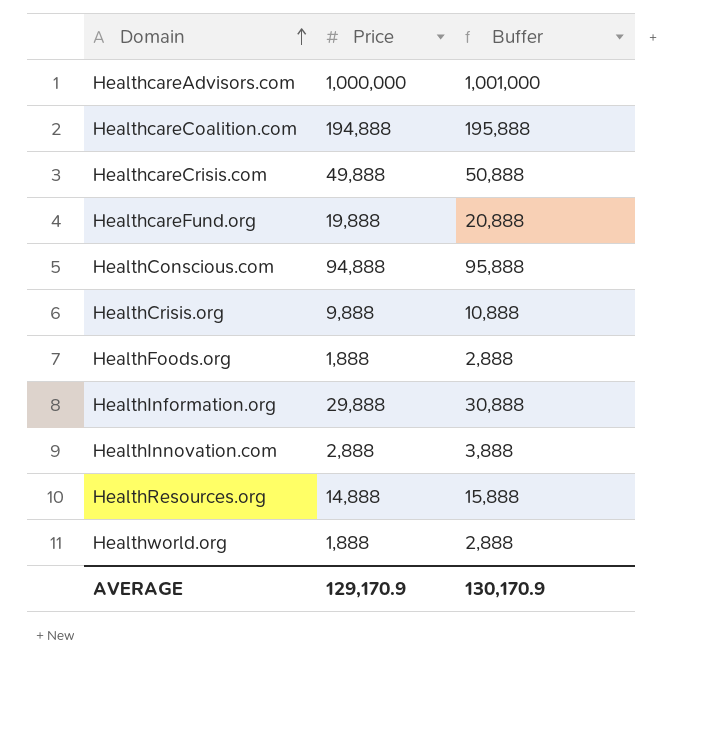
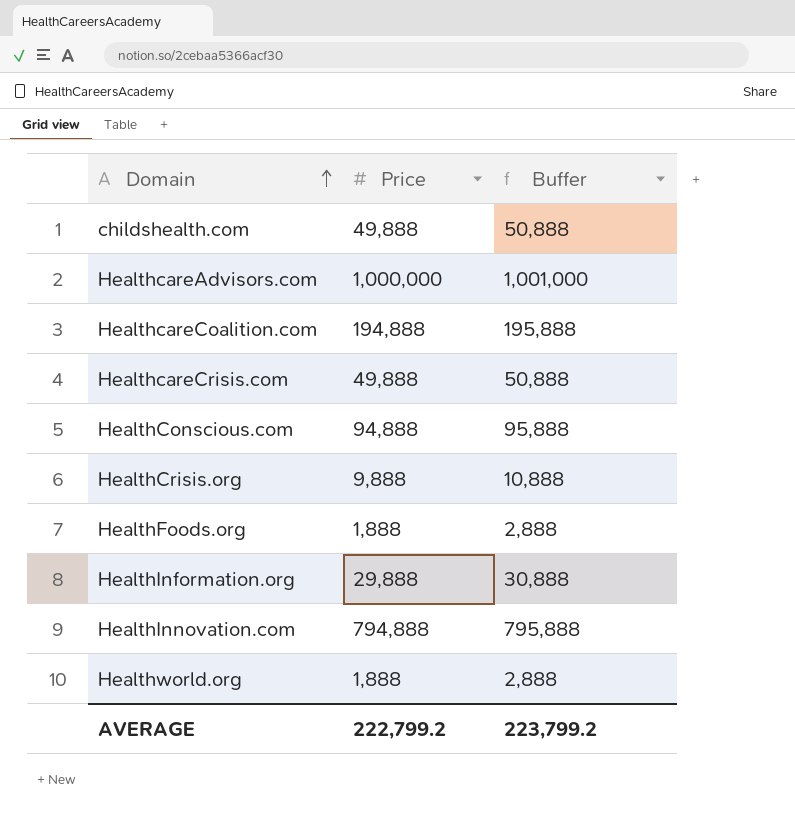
row HealthcareFund.org: 19,888 | 20,888 -> none
row HealthResources.org: 14,888 | 15,888 -> none
row childshealth.com: none -> 49,888 | 50,888
HealthInnovation.com | Price: 2,888 -> 794,888
HealthInnovation.com | Buffer: 3,888 -> 795,888
AVERAGE | Price: 129,170.9 -> 222,799.2
AVERAGE | Buffer: 130,170.9 -> 223,799.2

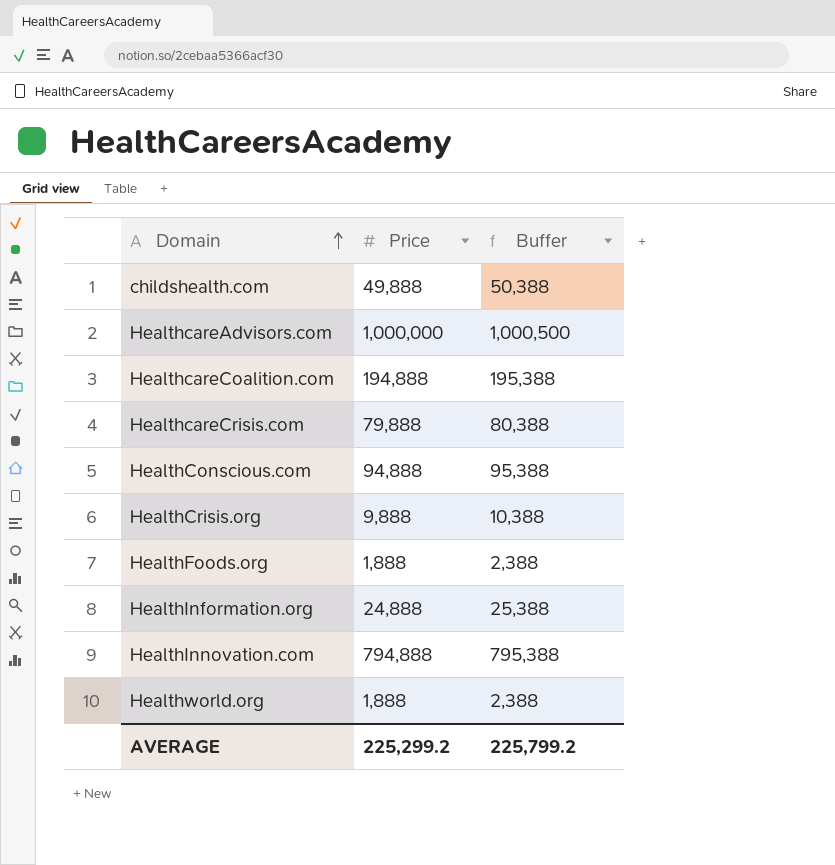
column Buffer | formula: [Price] + 1000 -> [Price] + 500
HealthcareCrisis.com | Price: 49,888 -> 79,888
HealthInformation.org | Price: 29,888 -> 24,888
AVERAGE | Price: 222,799.2 -> 225,299.2
AVERAGE | Buffer: 223,799.2 -> 225,799.2

